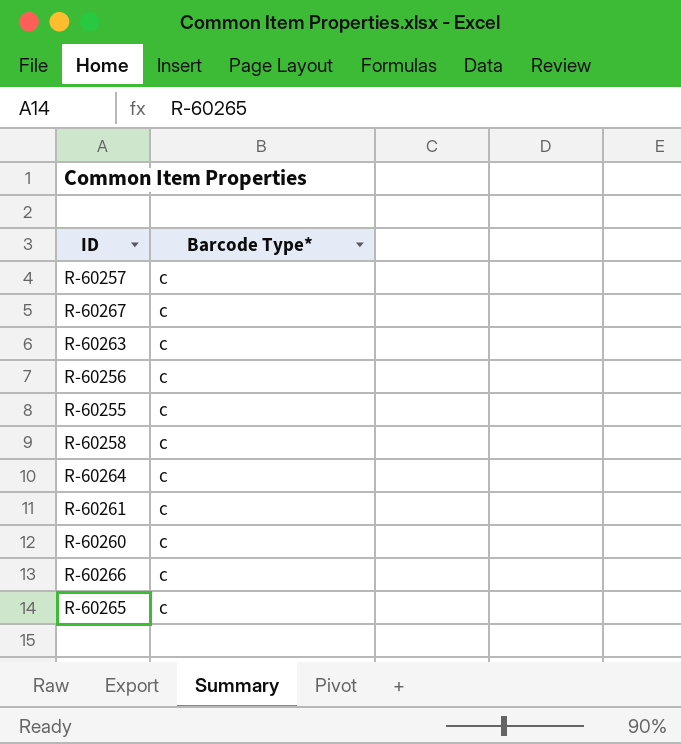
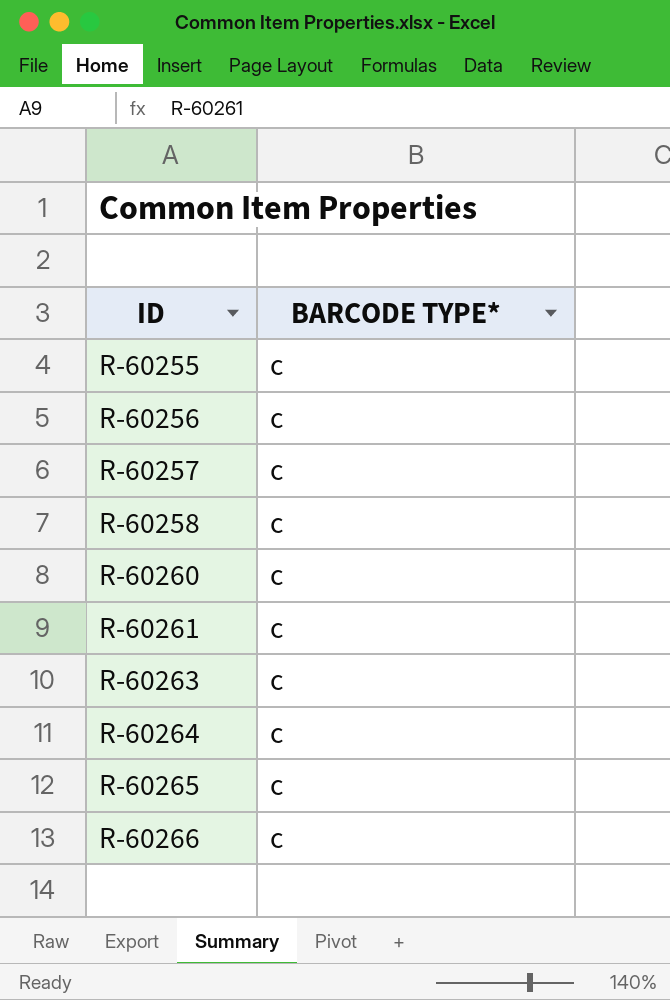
row order: none -> ID ascending
column name: Barcode Type* -> BARCODE TYPE*
row R-60267: c -> none

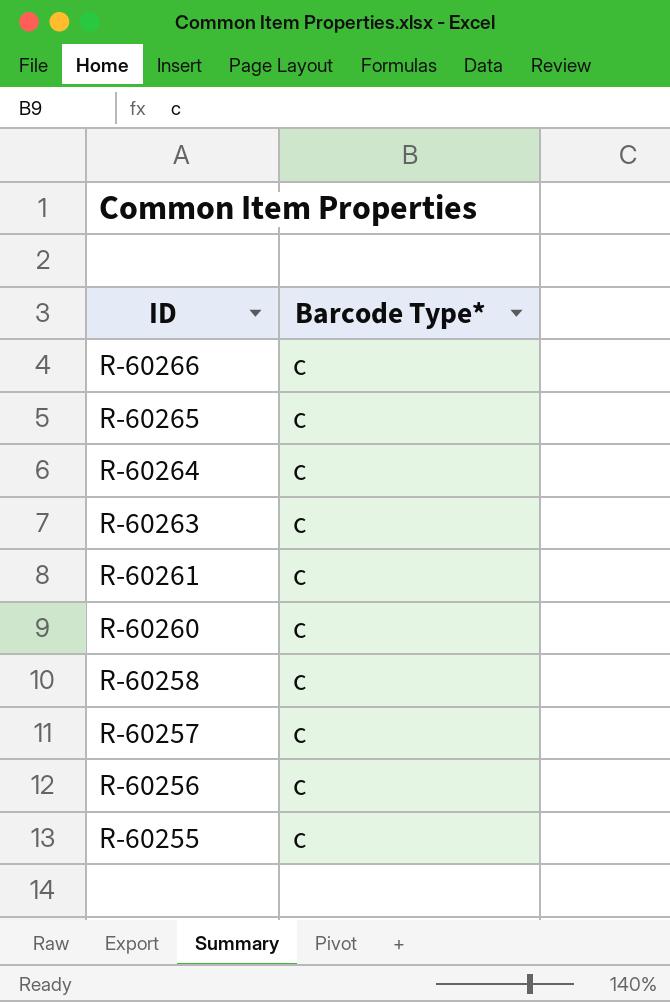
row order: ID ascending -> ID descending
column name: BARCODE TYPE* -> Barcode Type*

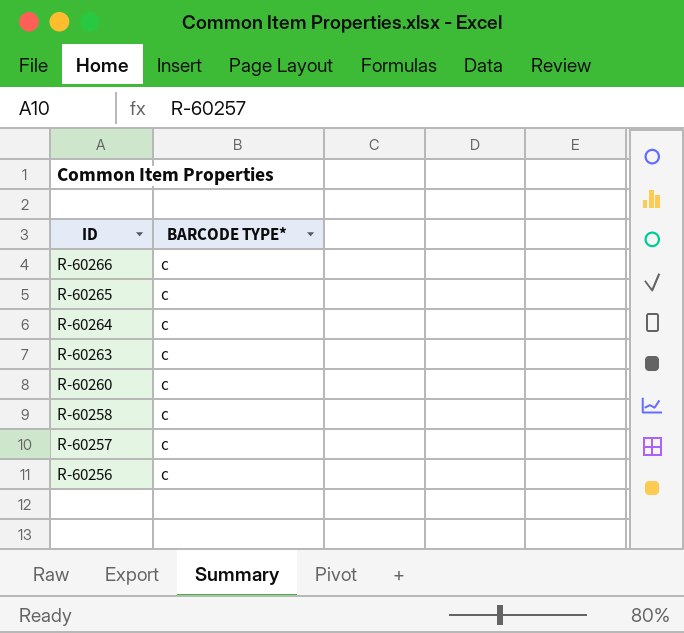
column name: Barcode Type* -> BARCODE TYPE*
row R-60261: c -> none
row R-60255: c -> none

